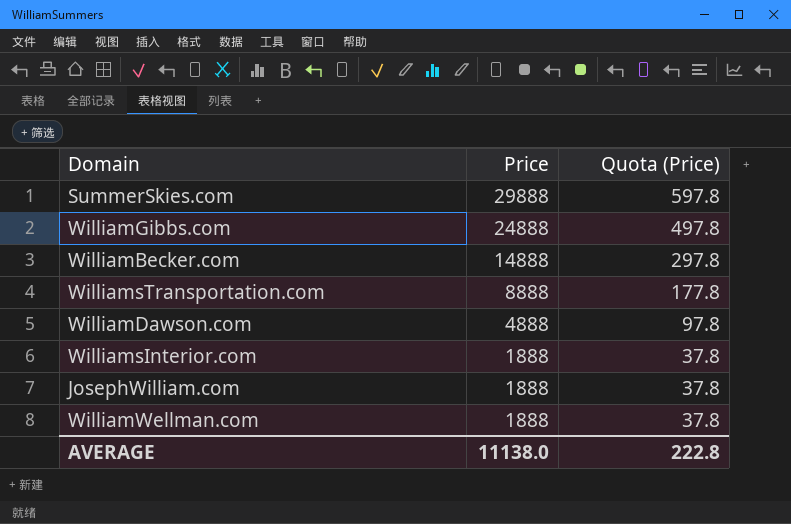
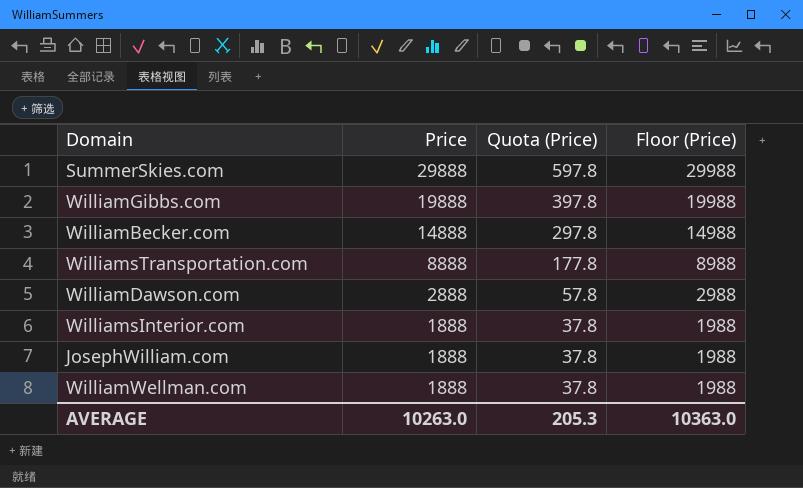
column Floor (Price) | formula: none -> [Price] + 100
WilliamGibbs.com | Price: 24888 -> 19888
WilliamGibbs.com | Quota (Price): 497.8 -> 397.8
WilliamDawson.com | Price: 4888 -> 2888
WilliamDawson.com | Quota (Price): 97.8 -> 57.8
AVERAGE | Price: 11138.0 -> 10263.0
AVERAGE | Quota (Price): 222.8 -> 205.3

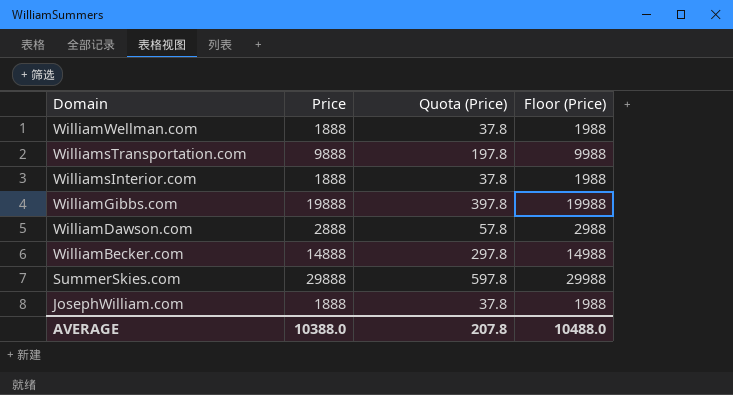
row order: Price descending -> Domain descending
WilliamsTransportation.com | Price: 8888 -> 9888
WilliamsTransportation.com | Quota (Price): 177.8 -> 197.8
WilliamsTransportation.com | Floor (Price): 8988 -> 9988
AVERAGE | Price: 10263.0 -> 10388.0
AVERAGE | Quota (Price): 205.3 -> 207.8
AVERAGE | Floor (Price): 10363.0 -> 10488.0

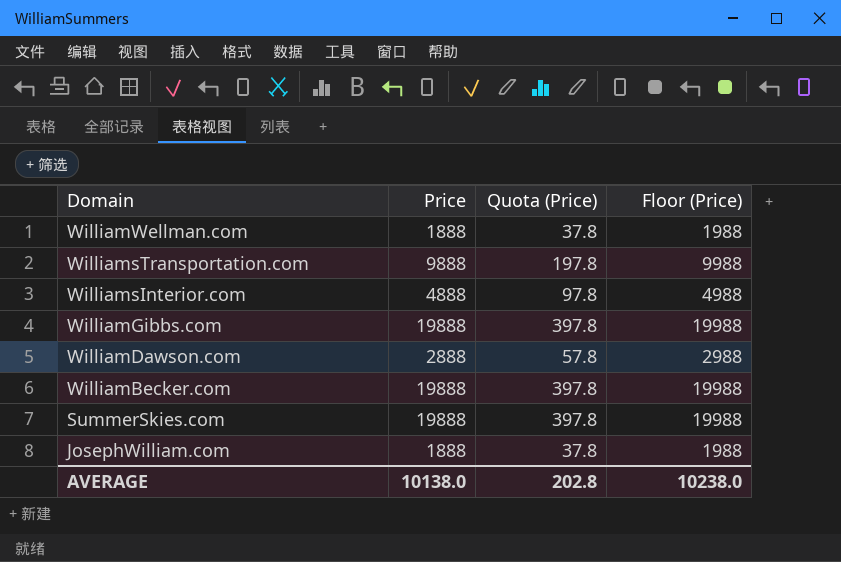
WilliamsInterior.com | Price: 1888 -> 4888
WilliamsInterior.com | Quota (Price): 37.8 -> 97.8
WilliamsInterior.com | Floor (Price): 1988 -> 4988
WilliamBecker.com | Price: 14888 -> 19888
WilliamBecker.com | Quota (Price): 297.8 -> 397.8
WilliamBecker.com | Floor (Price): 14988 -> 19988
SummerSkies.com | Price: 29888 -> 19888
SummerSkies.com | Quota (Price): 597.8 -> 397.8
SummerSkies.com | Floor (Price): 29988 -> 19988
AVERAGE | Price: 10388.0 -> 10138.0
AVERAGE | Quota (Price): 207.8 -> 202.8
AVERAGE | Floor (Price): 10488.0 -> 10238.0

